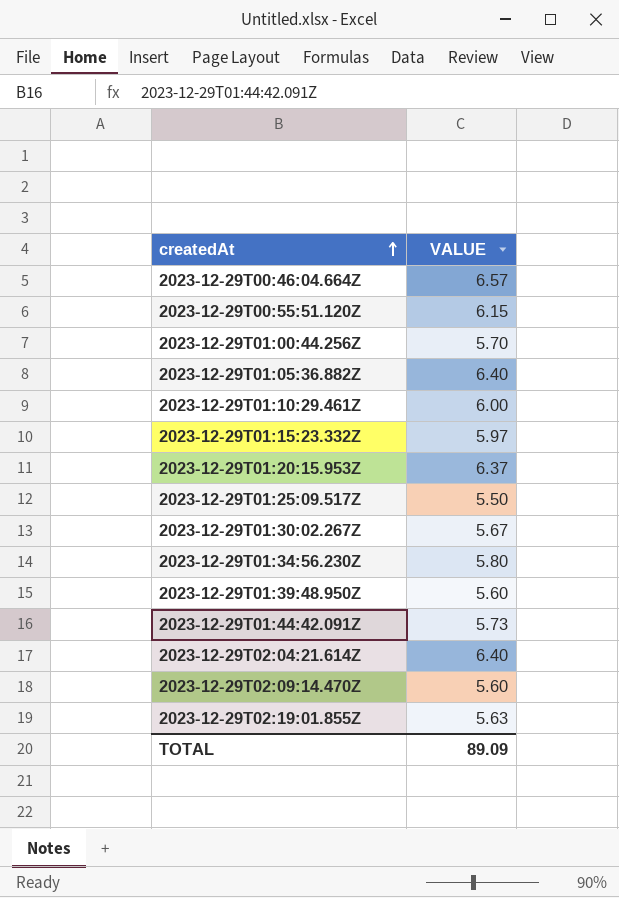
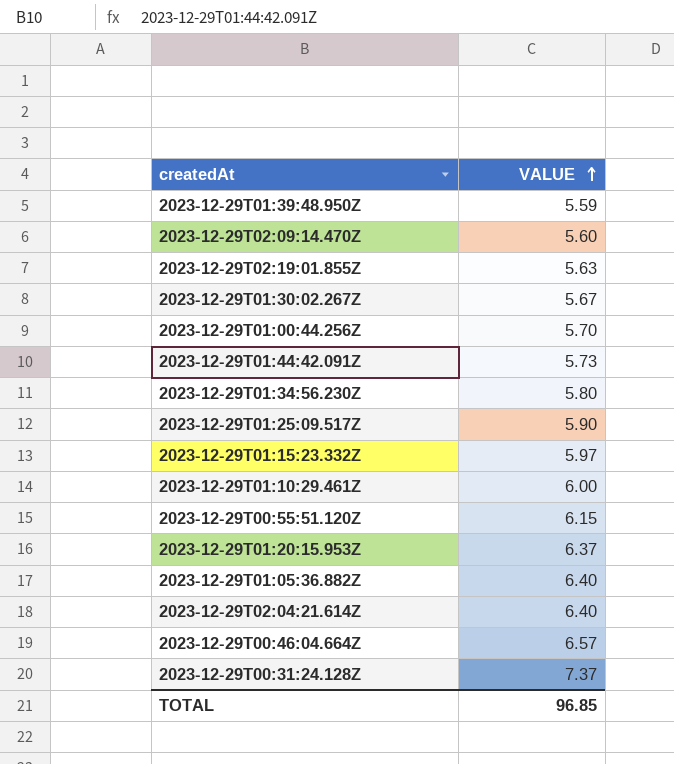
row order: createdAt ascending -> VALUE ascending
2023-12-29T01:39:48.950Z | VALUE: 5.60 -> 5.59
2023-12-29T01:25:09.517Z | VALUE: 5.50 -> 5.90
row 2023-12-29T00:31:24.128Z: none -> 7.37
TOTAL | VALUE: 89.09 -> 96.85

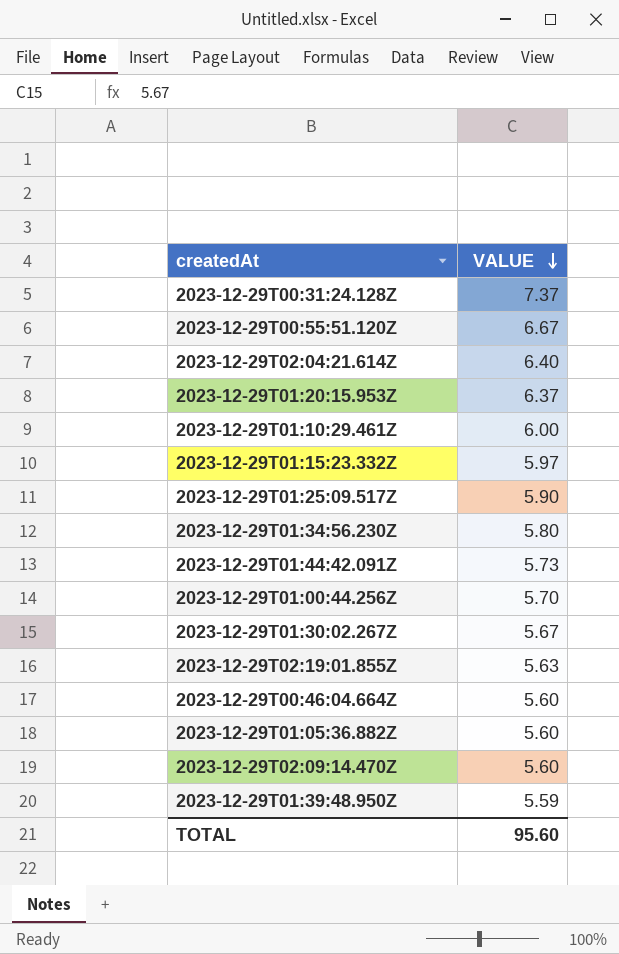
row order: VALUE ascending -> VALUE descending
2023-12-29T00:55:51.120Z | VALUE: 6.15 -> 6.67
2023-12-29T00:46:04.664Z | VALUE: 6.57 -> 5.60
2023-12-29T01:05:36.882Z | VALUE: 6.40 -> 5.60
TOTAL | VALUE: 96.85 -> 95.60

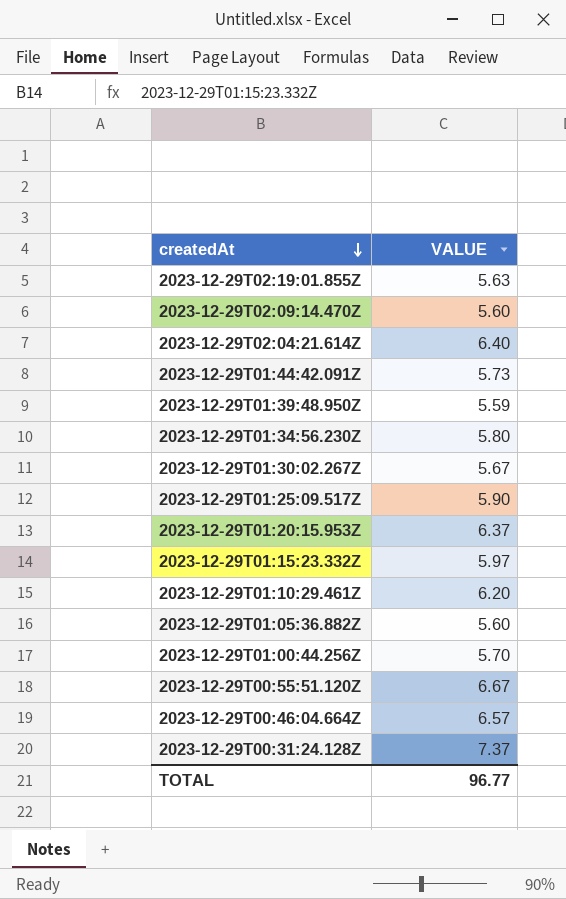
row order: VALUE descending -> createdAt descending
2023-12-29T01:10:29.461Z | VALUE: 6.00 -> 6.20
2023-12-29T00:46:04.664Z | VALUE: 5.60 -> 6.57
TOTAL | VALUE: 95.60 -> 96.77

